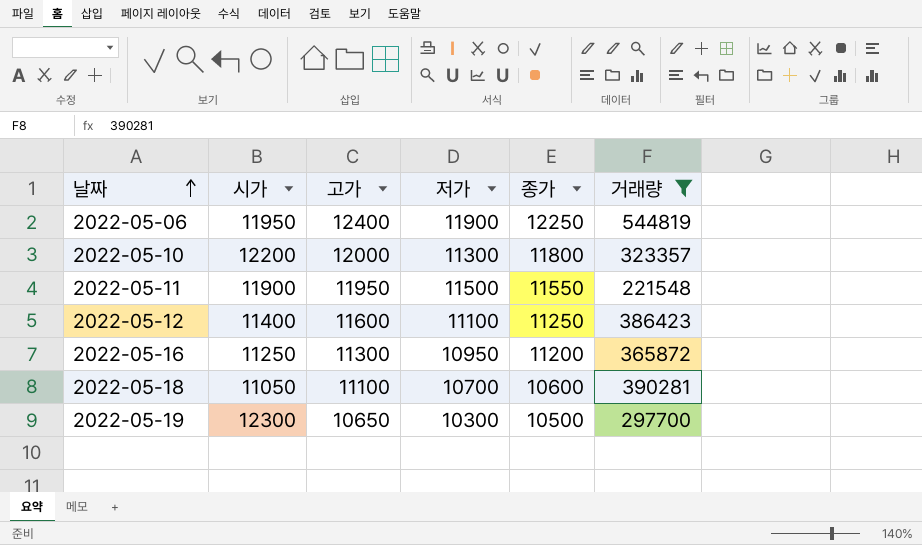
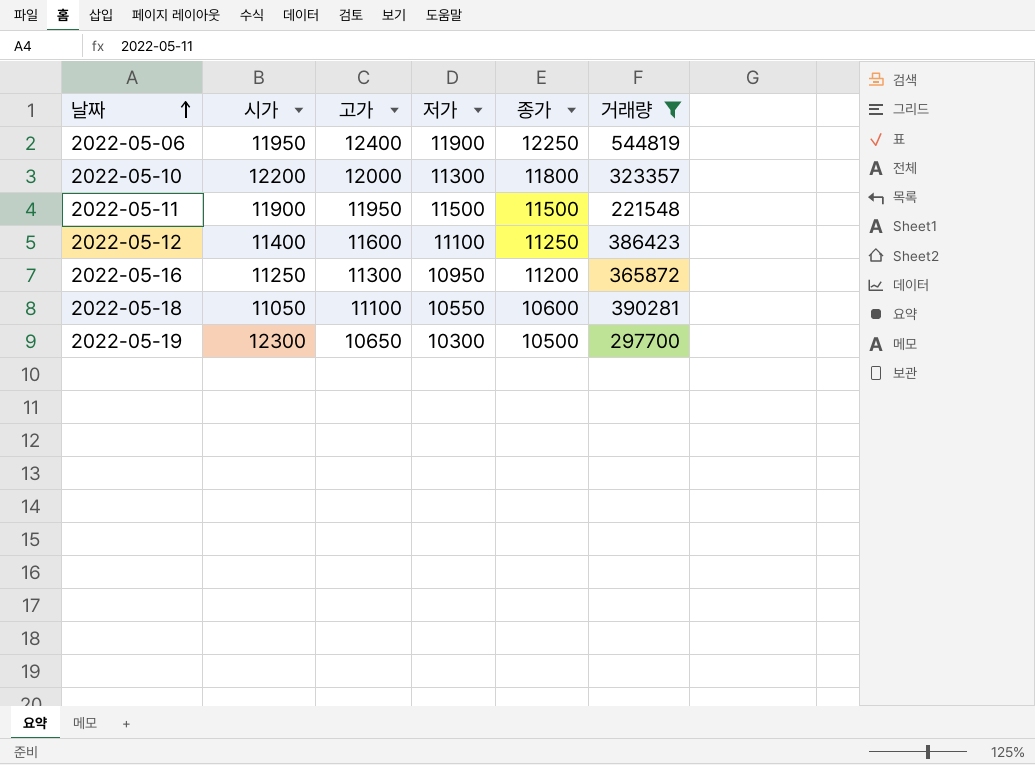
2022-05-11 | 종가: 11550 -> 11500
2022-05-18 | 저가: 10700 -> 10550

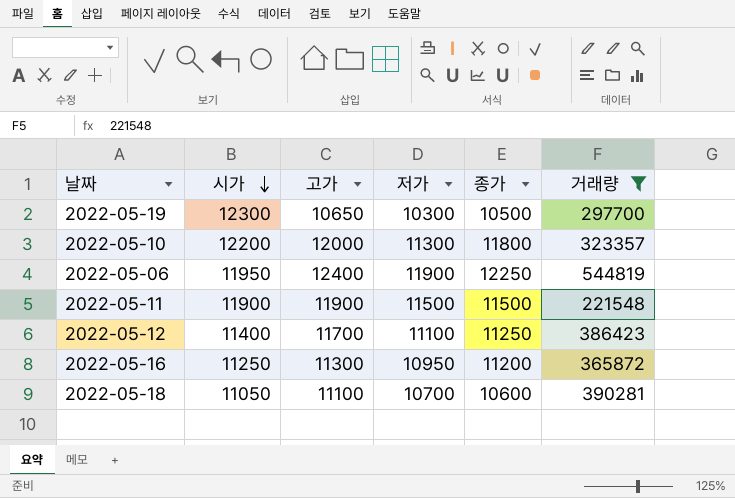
row order: 날짜 ascending -> 시가 descending
2022-05-11 | 고가: 11950 -> 11900
2022-05-12 | 고가: 11600 -> 11700
2022-05-18 | 저가: 10550 -> 10700

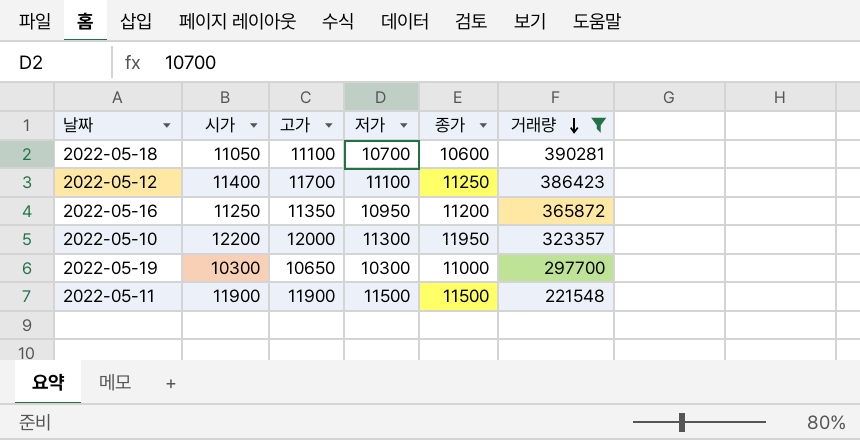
row order: 시가 descending -> 거래량 descending
row 2022-05-06: 11950 | 12400 | 11900 | 12250 | 544819 -> none
2022-05-16 | 고가: 11300 -> 11350
2022-05-10 | 종가: 11800 -> 11950
2022-05-19 | 시가: 12300 -> 10300
2022-05-19 | 종가: 10500 -> 11000

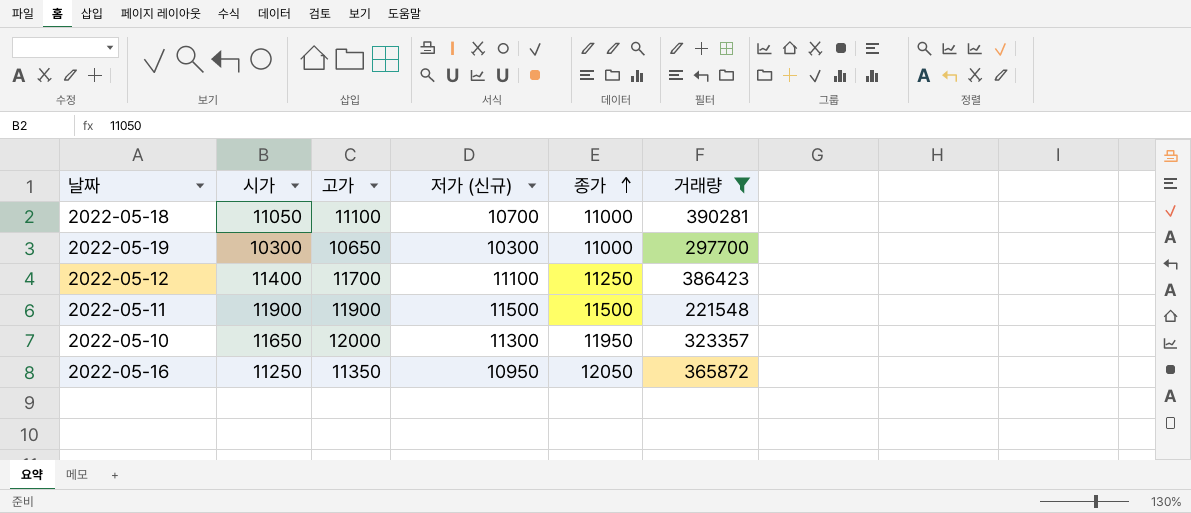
row order: 거래량 descending -> 종가 ascending
column name: 저가 -> 저가 (신규)
2022-05-18 | 종가: 10600 -> 11000
2022-05-10 | 시가: 12200 -> 11650
2022-05-16 | 종가: 11200 -> 12050

